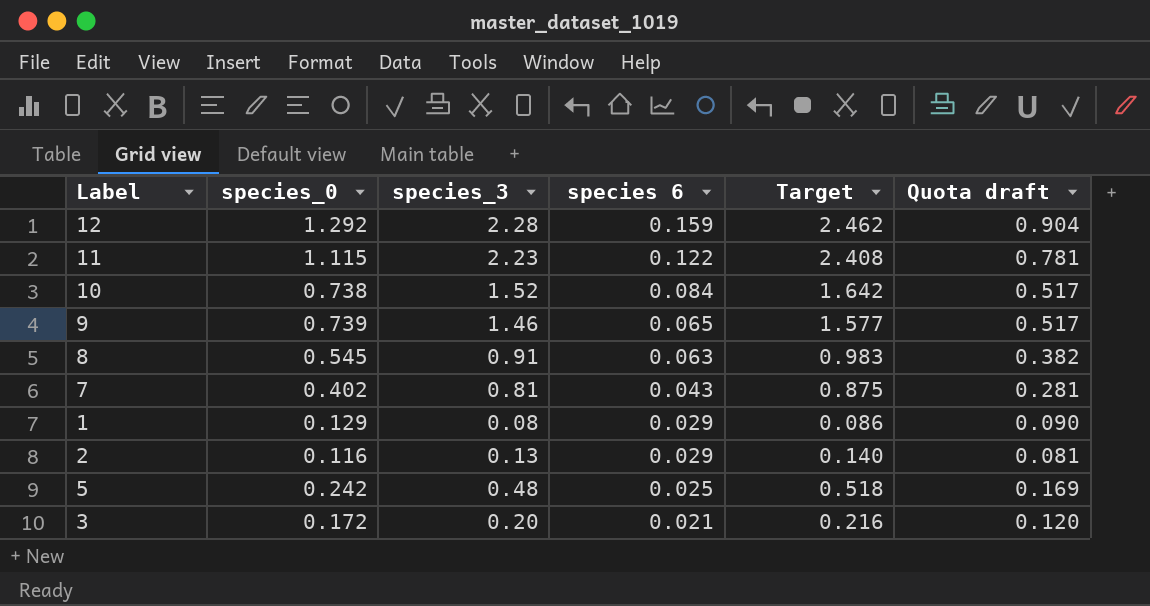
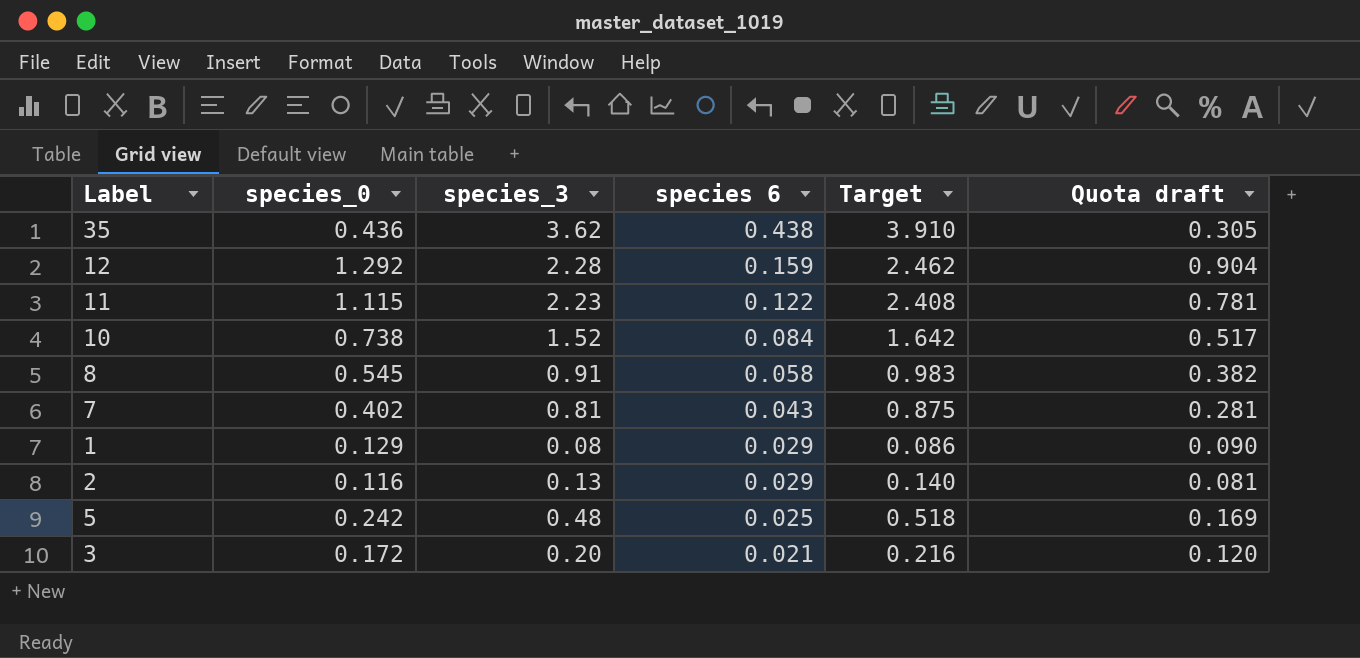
row 9: 0.739 | 1.46 | 0.065 | 1.577 | 0.517 -> none
row 35: none -> 0.436 | 3.62 | 0.438 | 3.910 | 0.305
8 | species 6: 0.063 -> 0.058

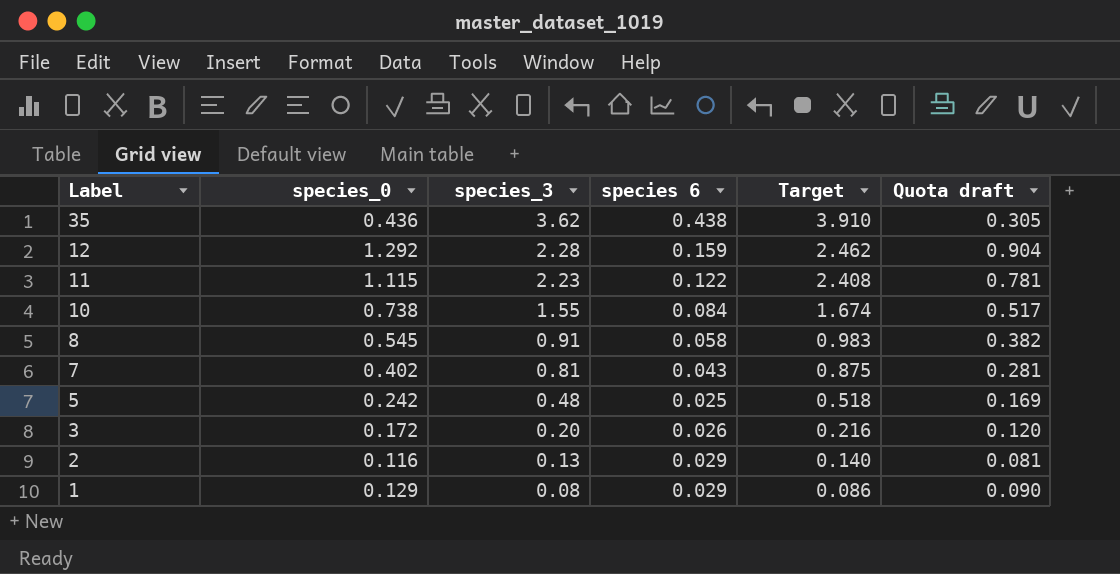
row order: species 6 descending -> Label descending
10 | species_3: 1.52 -> 1.55
10 | Target: 1.642 -> 1.674
3 | species 6: 0.021 -> 0.026

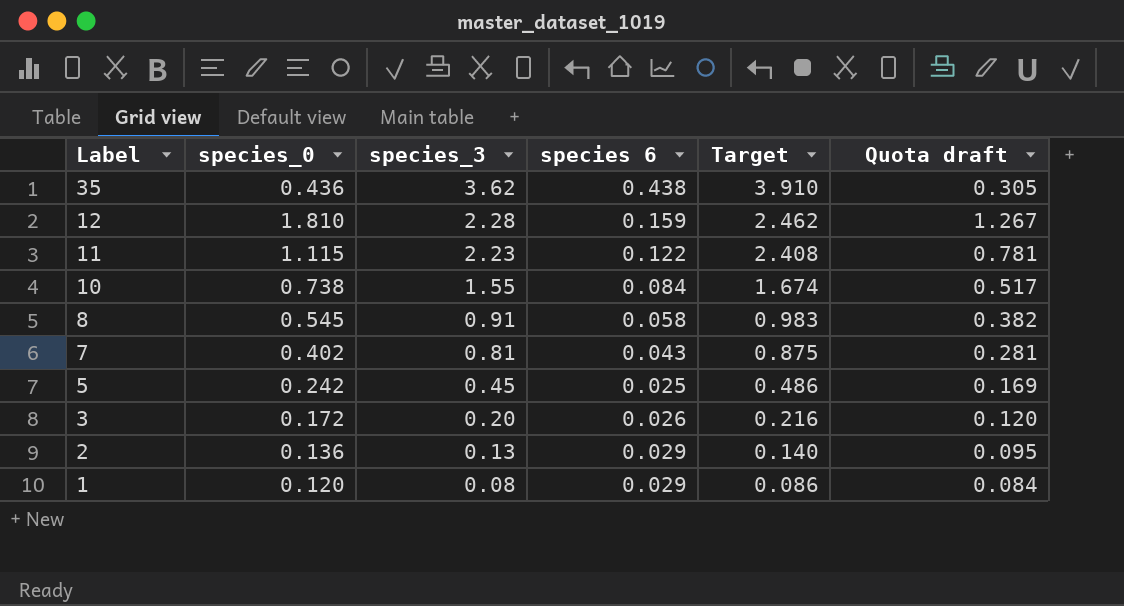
12 | species_0: 1.292 -> 1.810
12 | Quota draft: 0.904 -> 1.267
5 | species_3: 0.48 -> 0.45
5 | Target: 0.518 -> 0.486
2 | species_0: 0.116 -> 0.136
2 | Quota draft: 0.081 -> 0.095
1 | species_0: 0.129 -> 0.120
1 | Quota draft: 0.090 -> 0.084

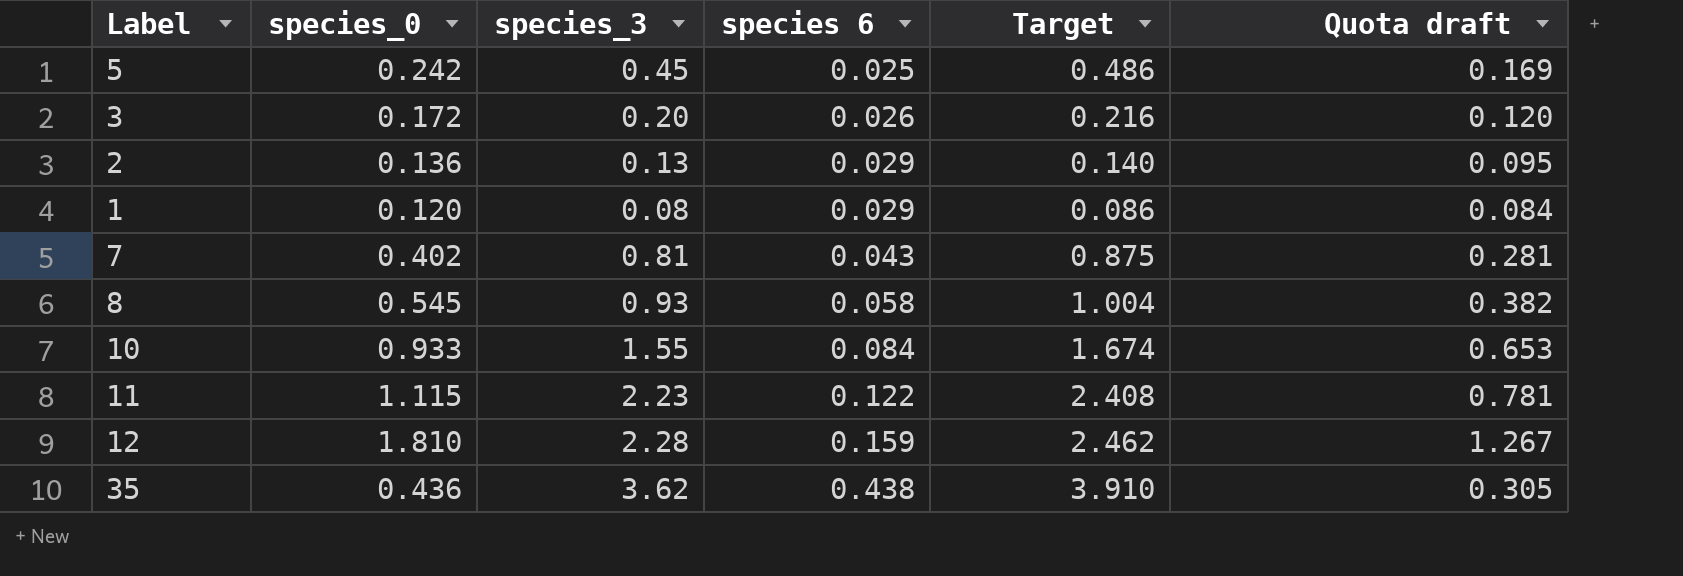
row order: Label descending -> species 6 ascending
8 | species_3: 0.91 -> 0.93
8 | Target: 0.983 -> 1.004
10 | species_0: 0.738 -> 0.933
10 | Quota draft: 0.517 -> 0.653

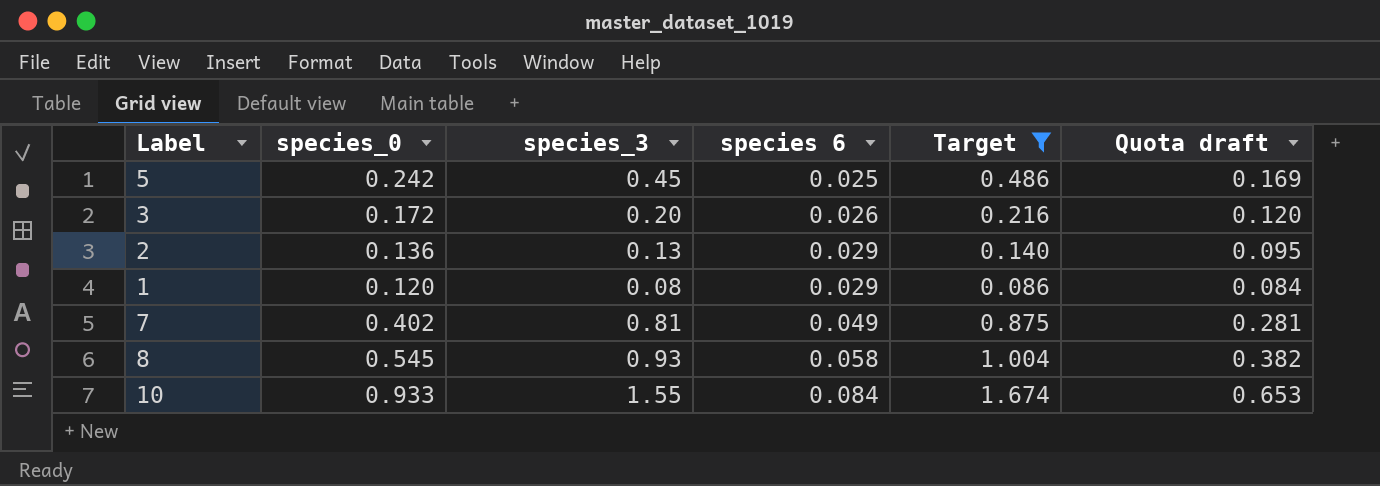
filter: none -> Target <= 1.674
7 | species 6: 0.043 -> 0.049

